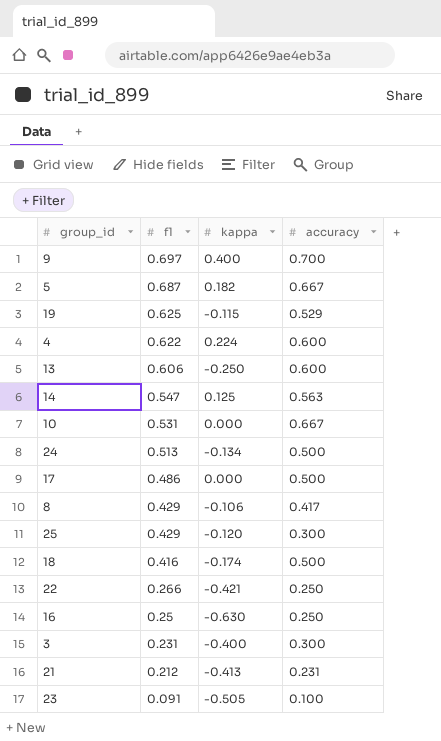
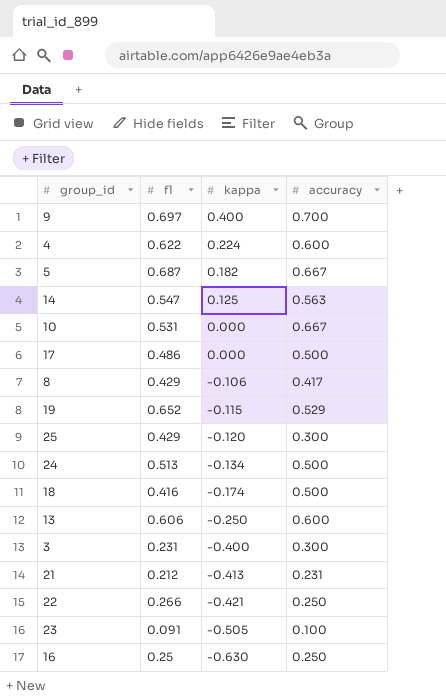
row order: f1 descending -> kappa descending
19 | f1: 0.625 -> 0.652

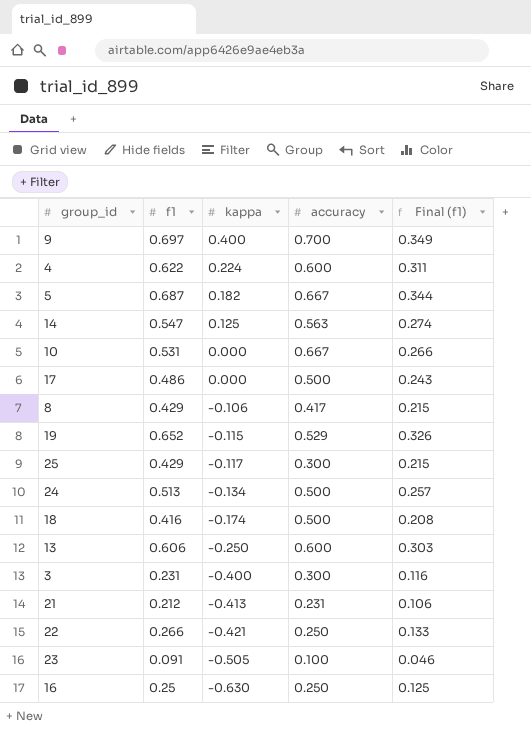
column Final (f1) | formula: none -> [f1] * 0.5
25 | kappa: -0.120 -> -0.117

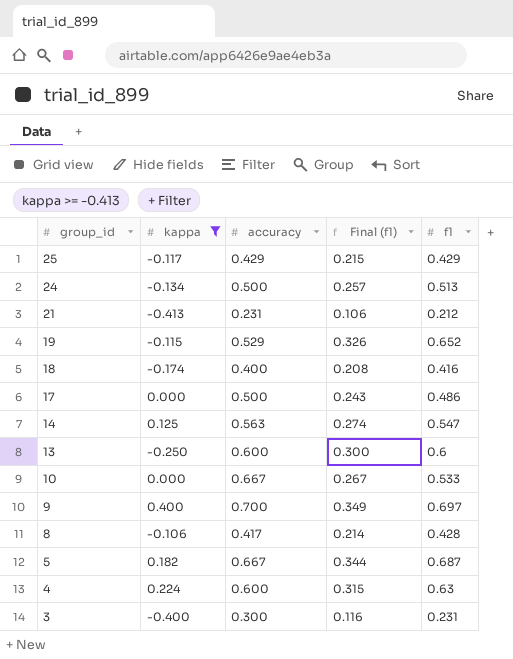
filter: none -> kappa >= -0.413
row order: kappa descending -> group_id descending
column f1 | position: 2 -> 5
25 | accuracy: 0.300 -> 0.429
18 | accuracy: 0.500 -> 0.400
13 | Final (f1): 0.303 -> 0.300
13 | f1: 0.606 -> 0.6
10 | Final (f1): 0.266 -> 0.267
10 | f1: 0.531 -> 0.533
8 | Final (f1): 0.215 -> 0.214
8 | f1: 0.429 -> 0.428
4 | Final (f1): 0.311 -> 0.315
4 | f1: 0.622 -> 0.63

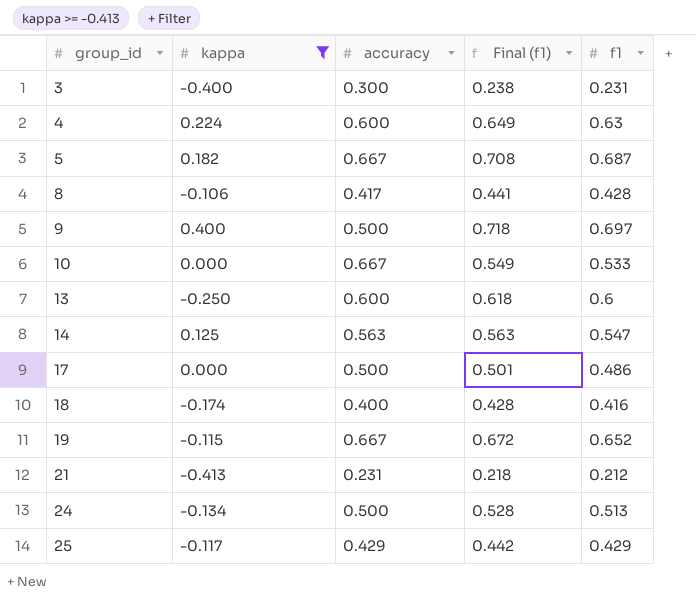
row order: group_id descending -> group_id ascending
column Final (f1) | formula: [f1] * 0.5 -> [f1] * 1.03
9 | accuracy: 0.700 -> 0.500
19 | accuracy: 0.529 -> 0.667

